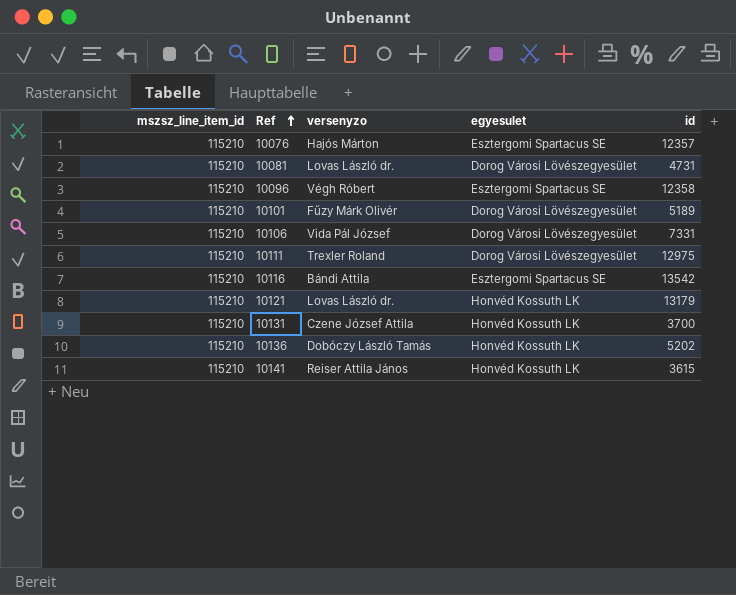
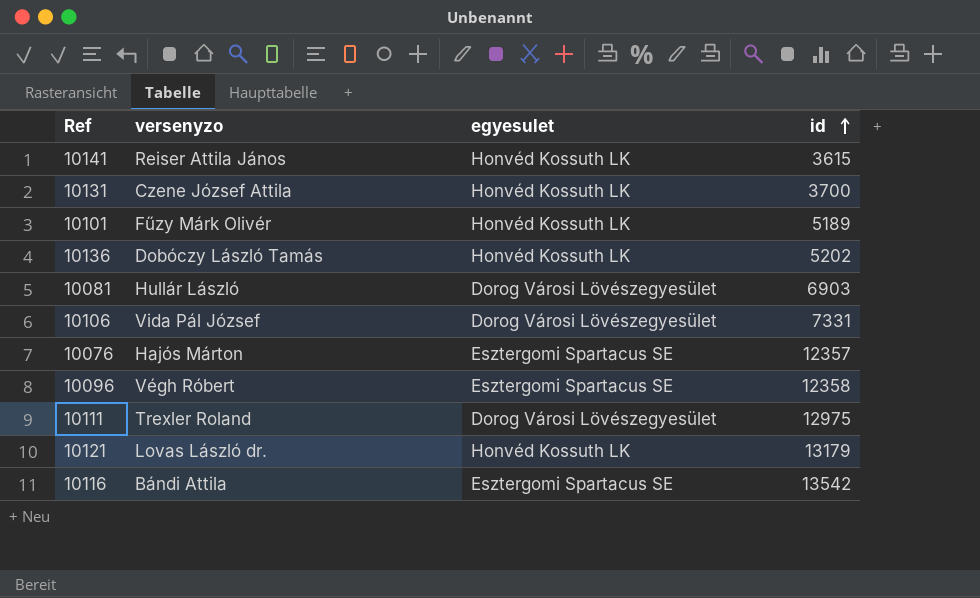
row order: Ref ascending -> id ascending
column mszsz_line_item_id | position: 1 -> none
10101 | egyesulet: Dorog Városi Lövészegyesület -> Honvéd Kossuth LK
10081 | versenyzo: Lovas László dr. -> Hullár László
10081 | id: 4731 -> 6903

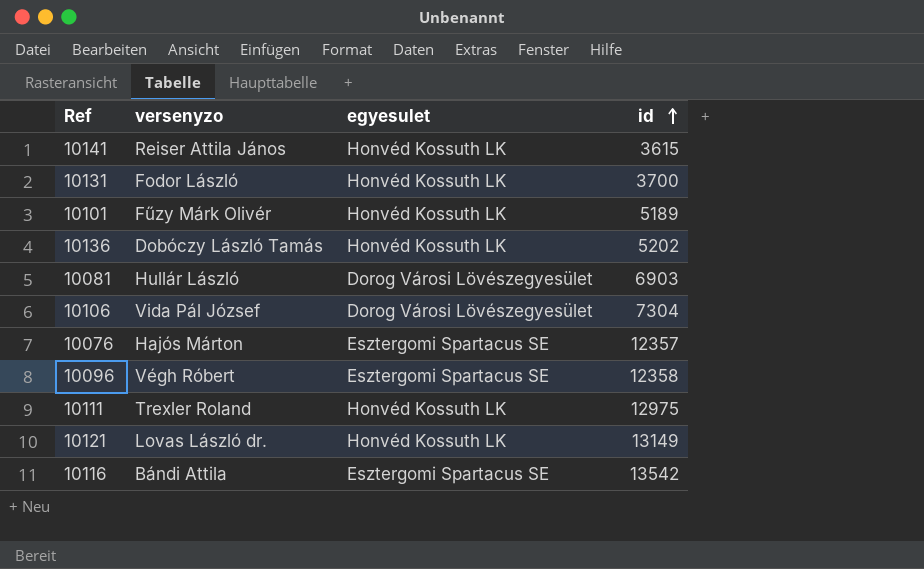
10131 | versenyzo: Czene József Attila -> Fodor László
10106 | id: 7331 -> 7304
10111 | egyesulet: Dorog Városi Lövészegyesület -> Honvéd Kossuth LK
10121 | id: 13179 -> 13149

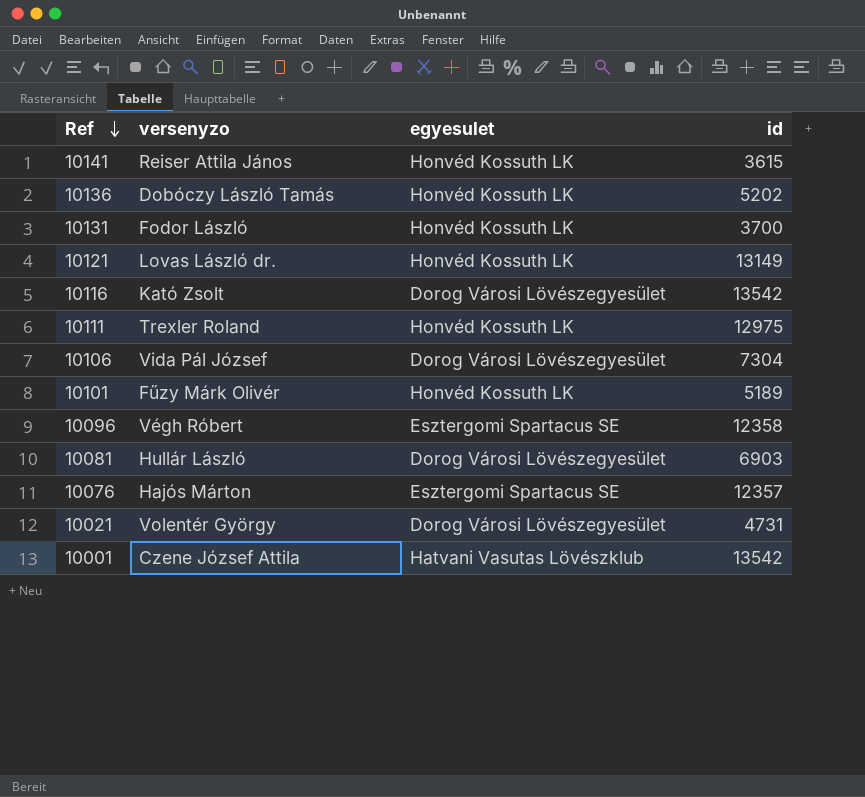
row order: id ascending -> Ref descending
10116 | versenyzo: Bándi Attila -> Kató Zsolt
10116 | egyesulet: Esztergomi Spartacus SE -> Dorog Városi Lövészegyesület
row 10021: none -> Volentér György | Dorog Városi Lövészegyesület | 4731
row 10001: none -> Czene József Attila | Hatvani Vasutas Lövészklub | 13542

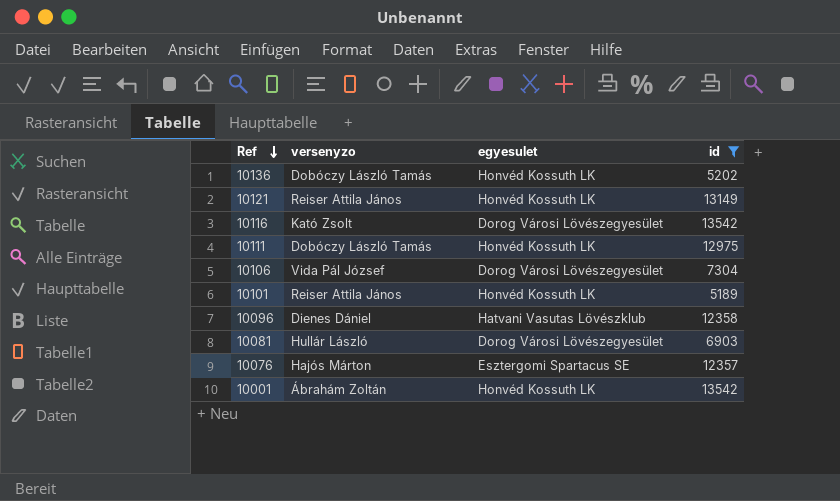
filter: none -> id >= 5189
10121 | versenyzo: Lovas László dr. -> Reiser Attila János
10111 | versenyzo: Trexler Roland -> Dobóczy László Tamás
10101 | versenyzo: Fűzy Márk Olivér -> Reiser Attila János
10096 | versenyzo: Végh Róbert -> Dienes Dániel
10096 | egyesulet: Esztergomi Spartacus SE -> Hatvani Vasutas Lövészklub
10001 | versenyzo: Czene József Attila -> Ábrahám Zoltán
10001 | egyesulet: Hatvani Vasutas Lövészklub -> Honvéd Kossuth LK

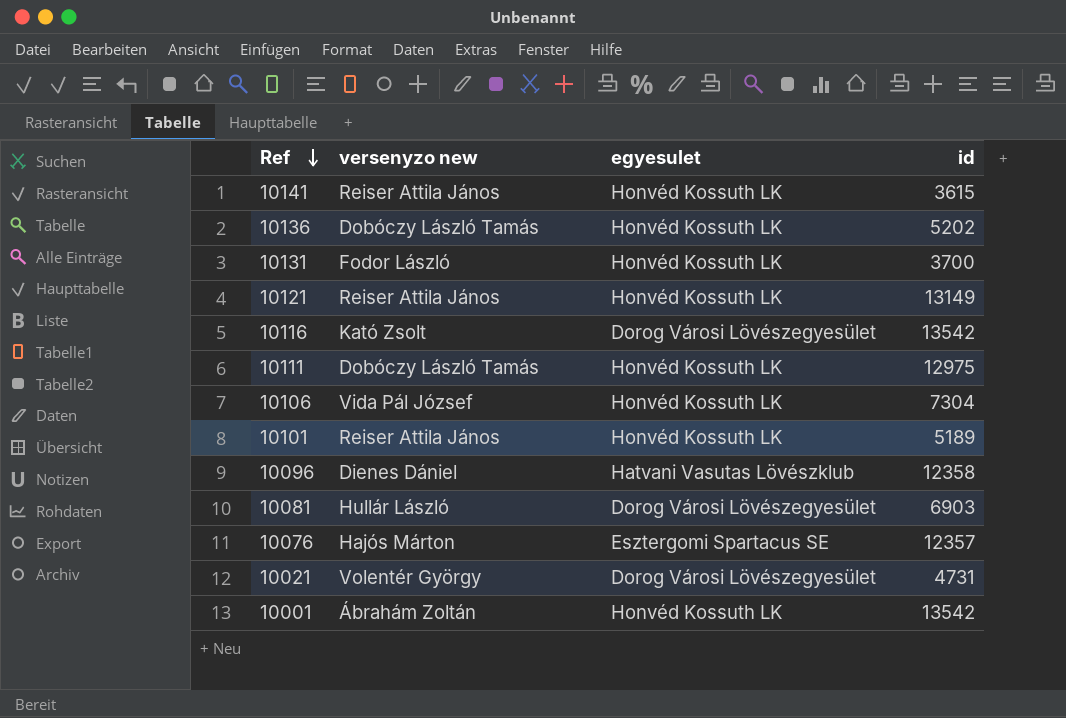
filter: id >= 5189 -> none
column name: versenyzo -> versenyzo new
10106 | egyesulet: Dorog Városi Lövészegyesület -> Honvéd Kossuth LK

